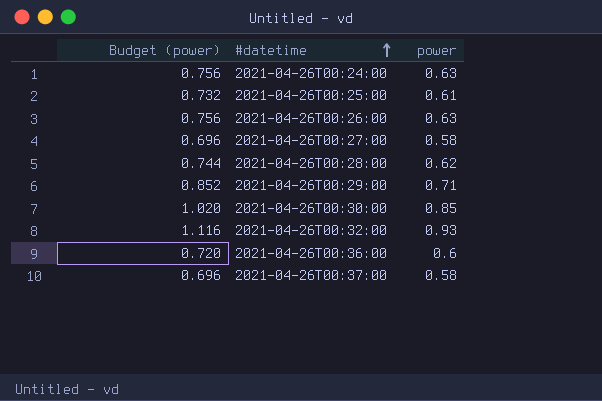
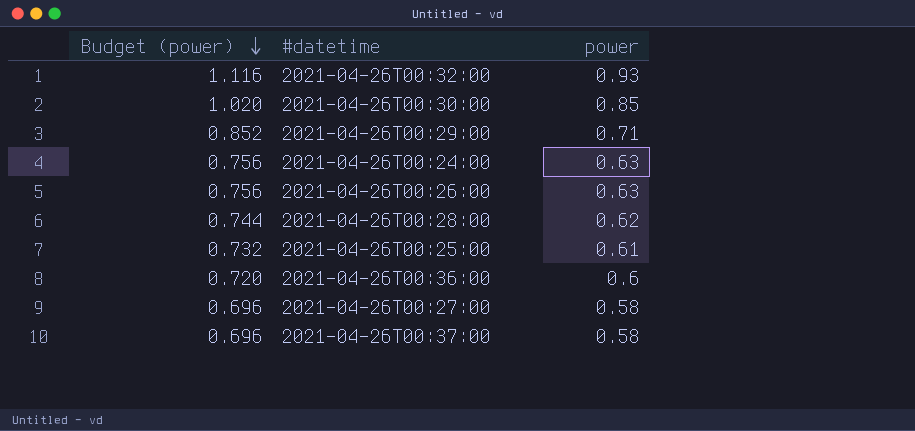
row order: #datetime ascending -> Budget (power) descending

